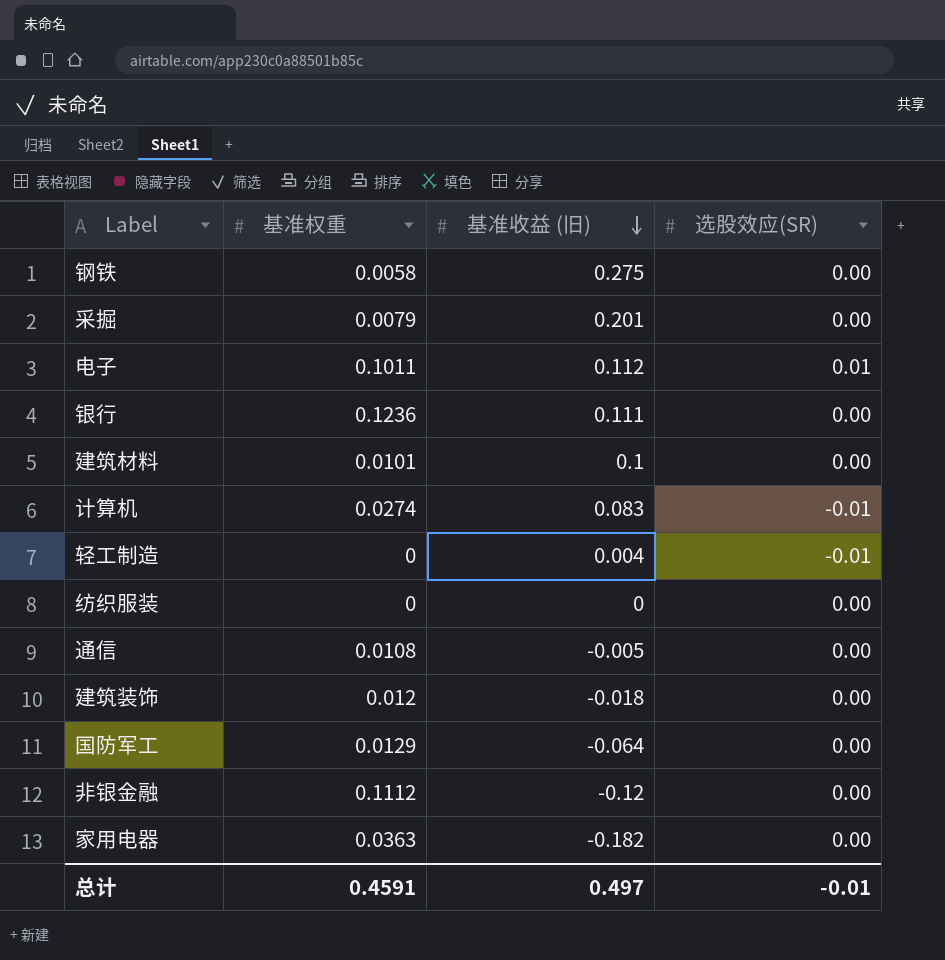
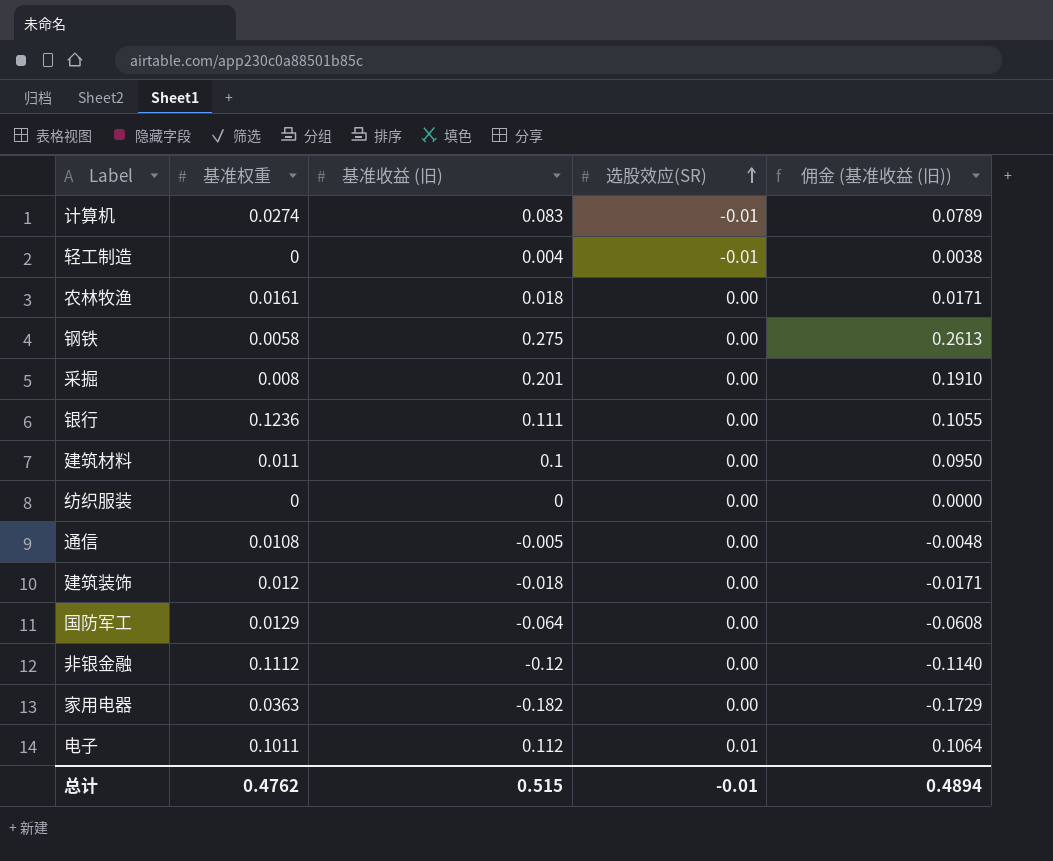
row order: 基准收益 (旧) descending -> 选股效应(SR) ascending
column 佣金 (基准收益 (旧)) | formula: none -> [基准收益 (旧)] * 0.95
row 农林牧渔: none -> 0.0161 | 0.018 | 0.00 | 0.0171
采掘 | 基准权重: 0.0079 -> 0.008
建筑材料 | 基准权重: 0.0101 -> 0.011
总计 | 基准权重: 0.4591 -> 0.4762
总计 | 基准收益 (旧): 0.497 -> 0.515

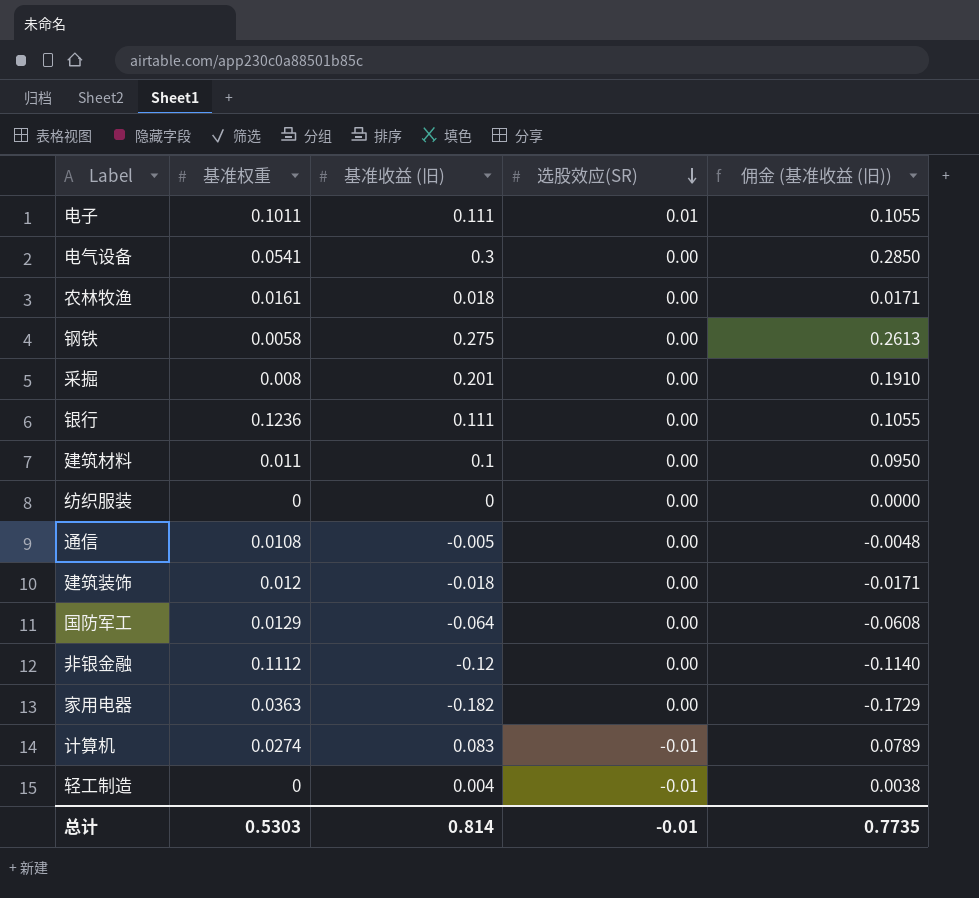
row order: 选股效应(SR) ascending -> 选股效应(SR) descending
电子 | 基准收益 (旧): 0.112 -> 0.111
电子 | 佣金 (基准收益 (旧)): 0.1064 -> 0.1055
row 电气设备: none -> 0.0541 | 0.3 | 0.00 | 0.2850
总计 | 基准权重: 0.4762 -> 0.5303
总计 | 基准收益 (旧): 0.515 -> 0.814
总计 | 佣金 (基准收益 (旧)): 0.4894 -> 0.7735

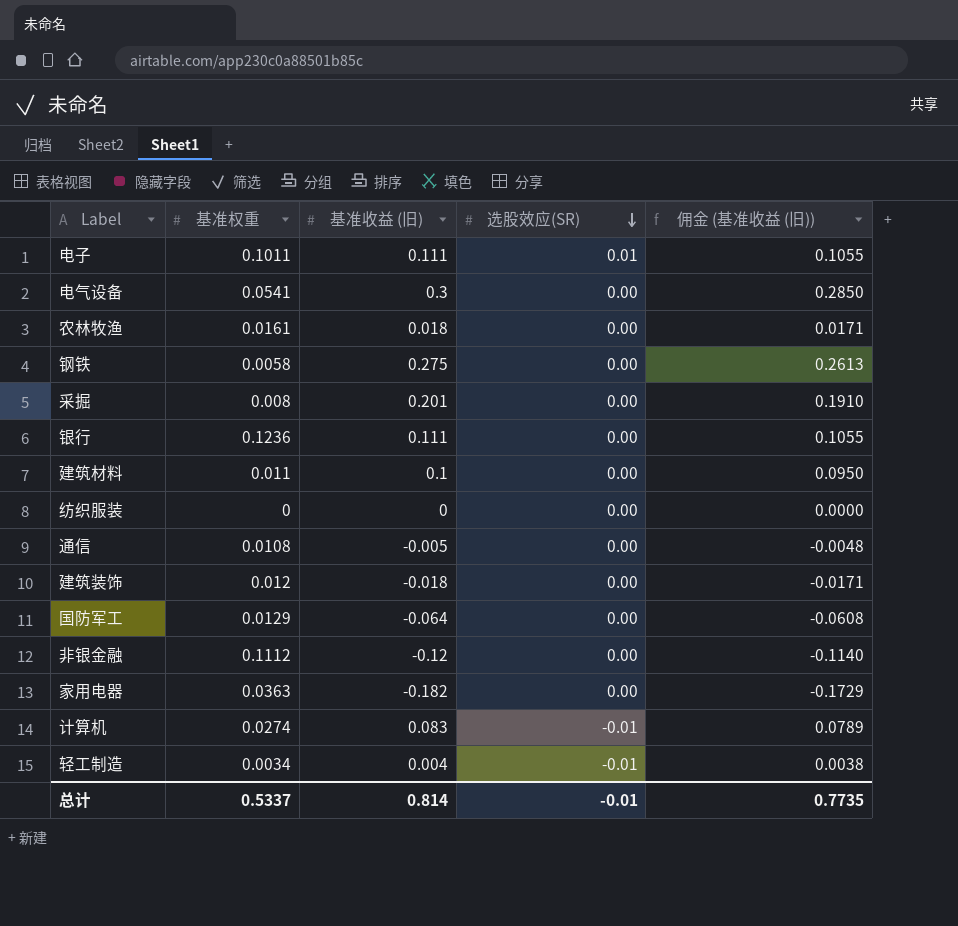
轻工制造 | 基准权重: 0 -> 0.0034
总计 | 基准权重: 0.5303 -> 0.5337

